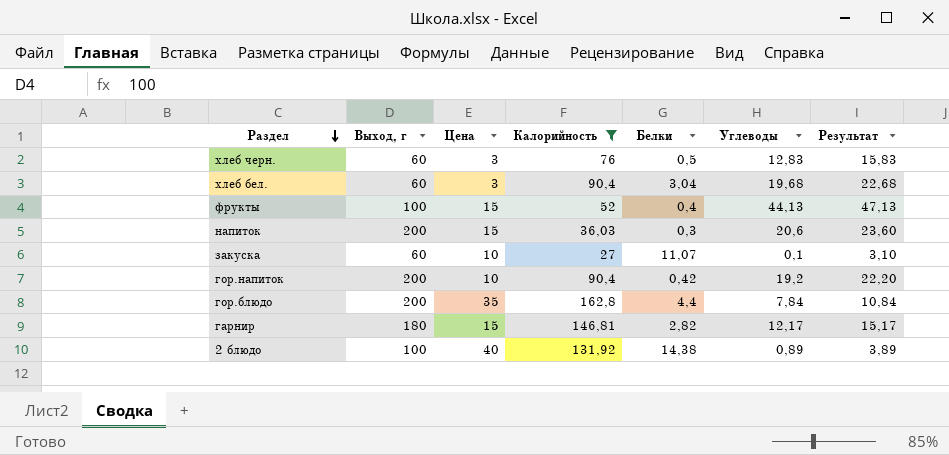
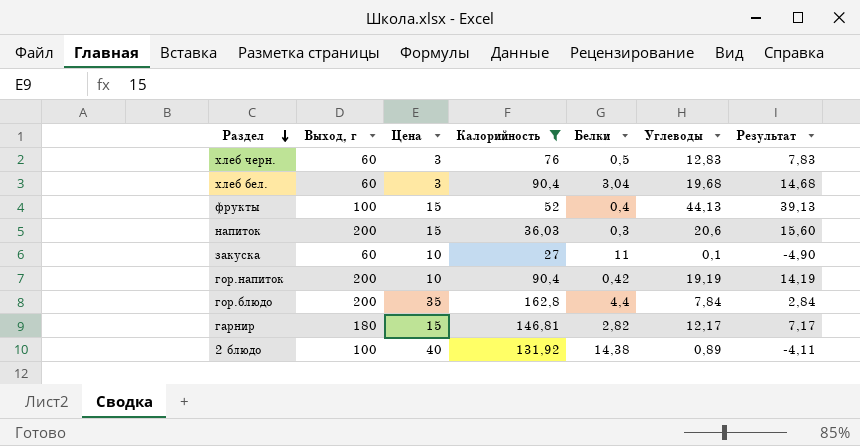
column Результат | formula: [Углеводы] + 3 -> [Углеводы] - 5
закуска | Белки: 11,07 -> 11
гор.напиток | Углеводы: 19,2 -> 19,19

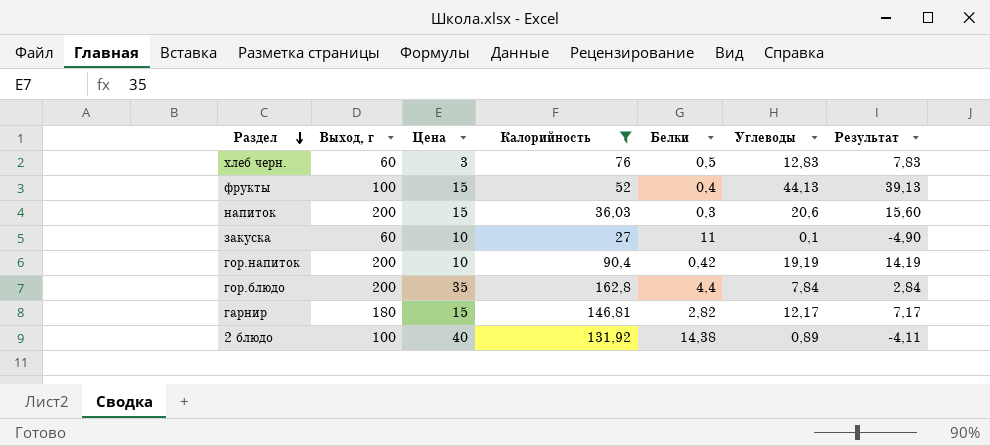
row хлеб бел.: 60 | 3 | 90,4 | 3,04 | 19,68 | 14,68 -> none

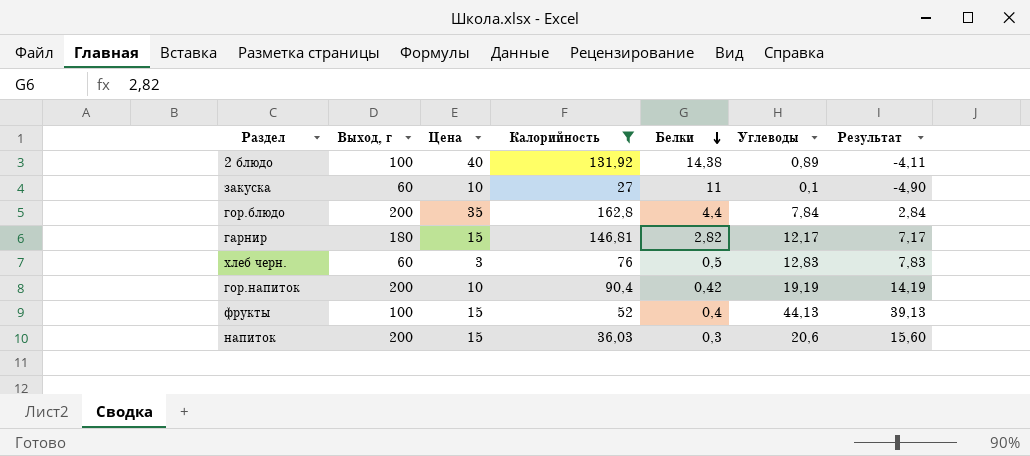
row order: Раздел descending -> Белки descending

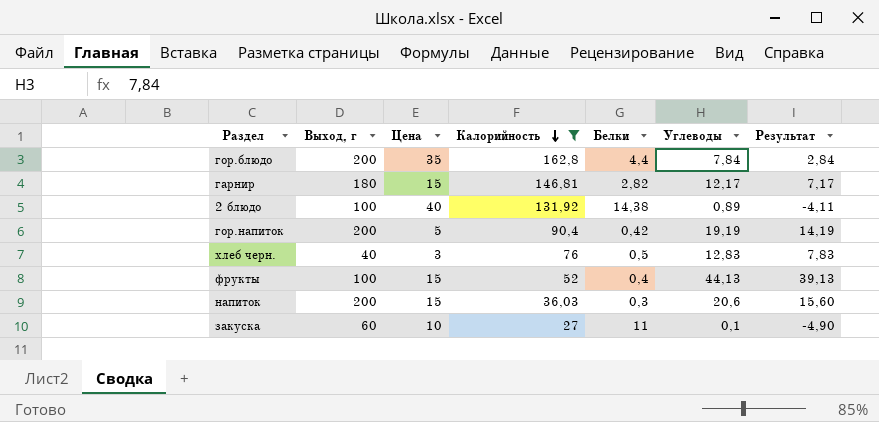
row order: Белки descending -> Калорийность descending
гор.напиток | Цена: 10 -> 5
хлеб черн. | Выход, г: 60 -> 40

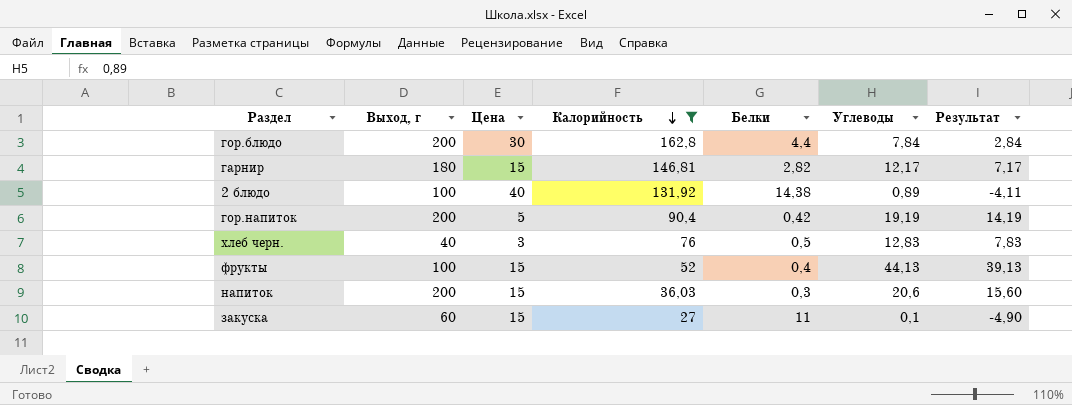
гор.блюдо | Цена: 35 -> 30
закуска | Цена: 10 -> 15

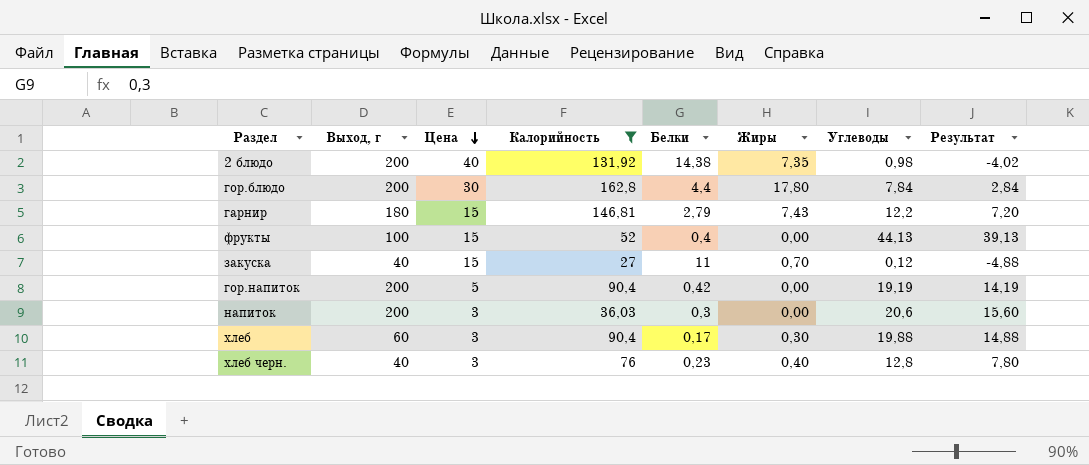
row order: Калорийность descending -> Цена descending
column Жиры | position: none -> 6
2 блюдо | Выход, г: 100 -> 200
2 блюдо | Углеводы: 0,89 -> 0,98
2 блюдо | Результат: -4,11 -> -4,02
гарнир | Белки: 2,82 -> 2,79
гарнир | Углеводы: 12,17 -> 12,2
гарнир | Результат: 7,17 -> 7,20
закуска | Выход, г: 60 -> 40
закуска | Углеводы: 0,1 -> 0,12
закуска | Результат: -4,90 -> -4,88
напиток | Цена: 15 -> 3
row хлеб: none -> 60 | 3 | 90,4 | 0,17 | 0,30 | 19,88 | 14,88
хлеб черн. | Белки: 0,5 -> 0,23
хлеб черн. | Углеводы: 12,83 -> 12,8
хлеб черн. | Результат: 7,83 -> 7,80

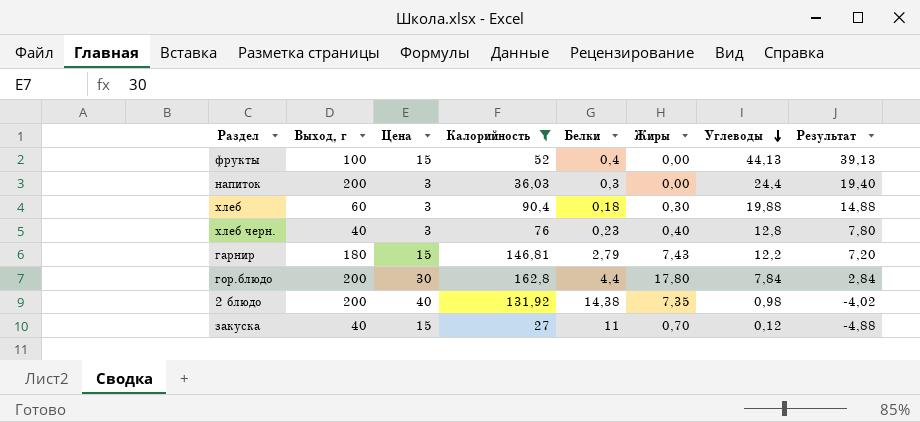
row order: Цена descending -> Углеводы descending
row гор.напиток: 200 | 5 | 90,4 | 0,42 | 0,00 | 19,19 | 14,19 -> none
напиток | Углеводы: 20,6 -> 24,4
напиток | Результат: 15,60 -> 19,40
хлеб | Белки: 0,17 -> 0,18

